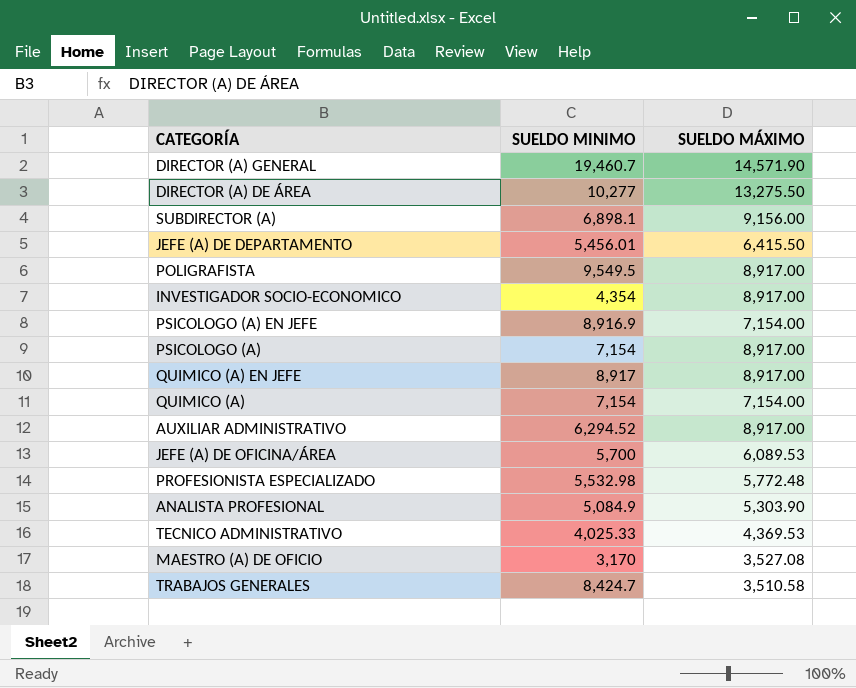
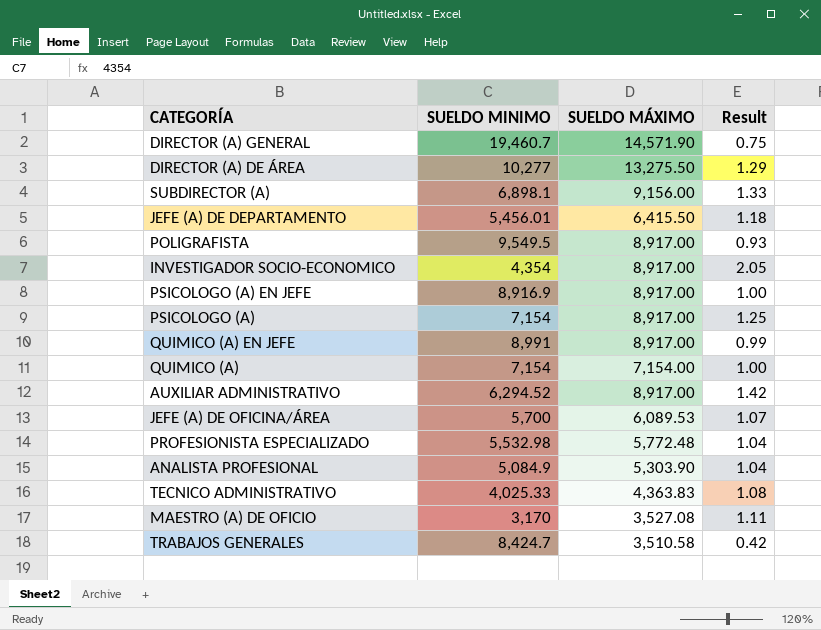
column Result | formula: none -> [SUELDO MÁXIMO] / [SUELDO MINIMO]
PSICOLOGO (A) EN JEFE | SUELDO MÁXIMO: 7,154.00 -> 8,917.00
QUIMICO (A) EN JEFE | SUELDO MINIMO: 8,917 -> 8,991
TECNICO ADMINISTRATIVO | SUELDO MÁXIMO: 4,369.53 -> 4,363.83

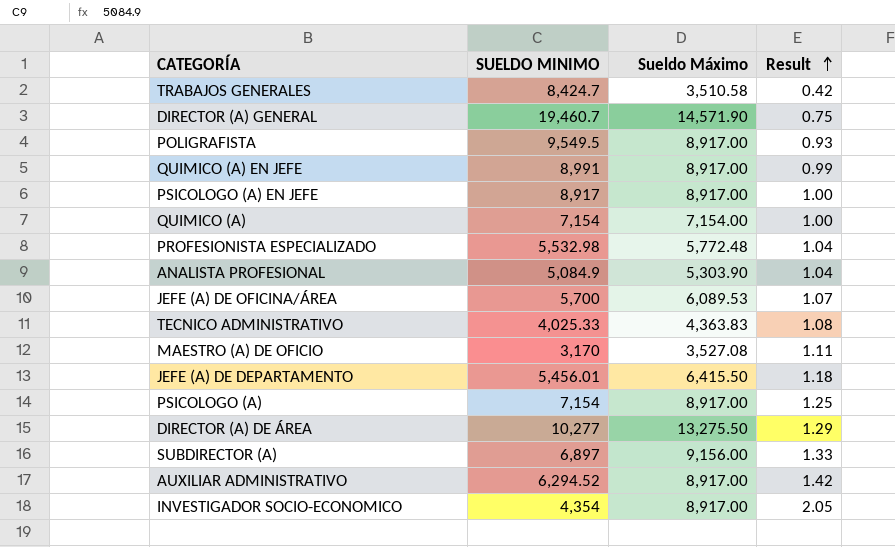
row order: none -> Result ascending
column name: SUELDO MÁXIMO -> Sueldo Máximo
PSICOLOGO (A) EN JEFE | SUELDO MINIMO: 8,916.9 -> 8,917
SUBDIRECTOR (A) | SUELDO MINIMO: 6,898.1 -> 6,897

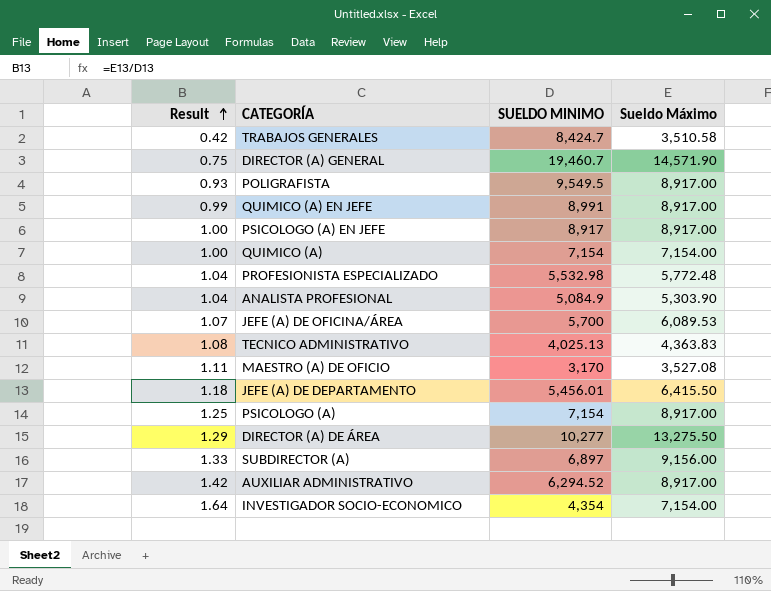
column Result | position: 4 -> 1
TECNICO ADMINISTRATIVO | SUELDO MINIMO: 4,025.33 -> 4,025.13
INVESTIGADOR SOCIO-ECONOMICO | Result: 2.05 -> 1.64
INVESTIGADOR SOCIO-ECONOMICO | Sueldo Máximo: 8,917.00 -> 7,154.00

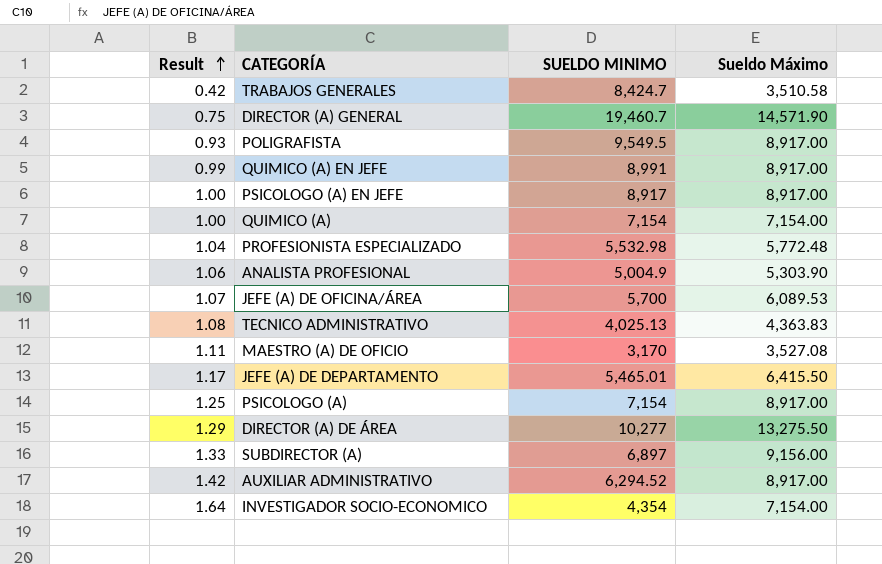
ANALISTA PROFESIONAL | Result: 1.04 -> 1.06
ANALISTA PROFESIONAL | SUELDO MINIMO: 5,084.9 -> 5,004.9
JEFE (A) DE DEPARTAMENTO | Result: 1.18 -> 1.17
JEFE (A) DE DEPARTAMENTO | SUELDO MINIMO: 5,456.01 -> 5,465.01

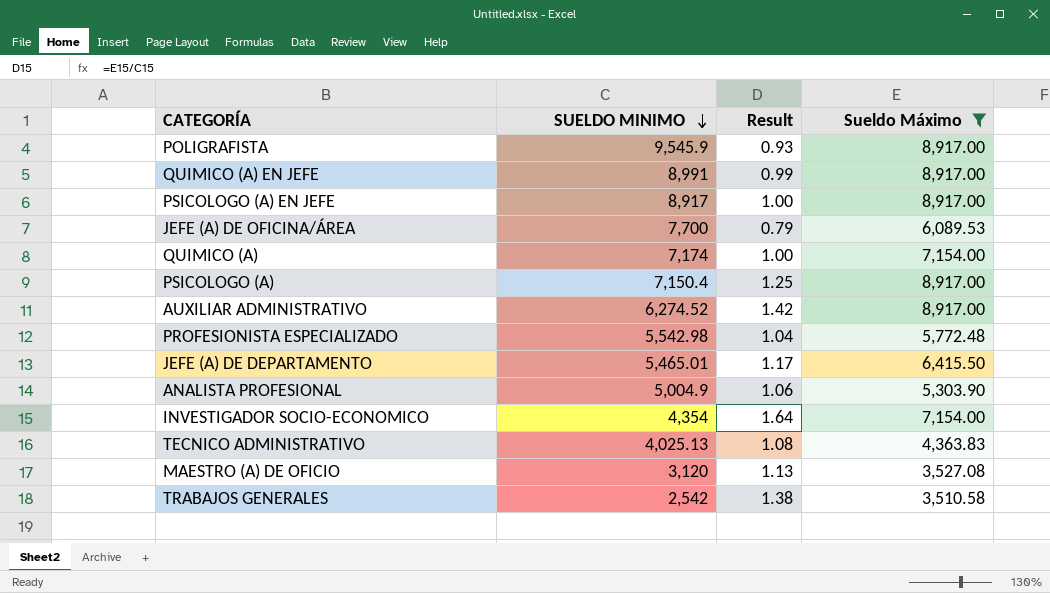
filter: none -> Sueldo Máximo <= 8,917.00
row order: Result ascending -> SUELDO MINIMO descending
column Result | position: 1 -> 3
POLIGRAFISTA | SUELDO MINIMO: 9,549.5 -> 9,545.9
JEFE (A) DE OFICINA/ÁREA | SUELDO MINIMO: 5,700 -> 7,700
JEFE (A) DE OFICINA/ÁREA | Result: 1.07 -> 0.79
QUIMICO (A) | SUELDO MINIMO: 7,154 -> 7,174
PSICOLOGO (A) | SUELDO MINIMO: 7,154 -> 7,150.4
AUXILIAR ADMINISTRATIVO | SUELDO MINIMO: 6,294.52 -> 6,274.52
PROFESIONISTA ESPECIALIZADO | SUELDO MINIMO: 5,532.98 -> 5,542.98
MAESTRO (A) DE OFICIO | SUELDO MINIMO: 3,170 -> 3,120
MAESTRO (A) DE OFICIO | Result: 1.11 -> 1.13
TRABAJOS GENERALES | SUELDO MINIMO: 8,424.7 -> 2,542
TRABAJOS GENERALES | Result: 0.42 -> 1.38

